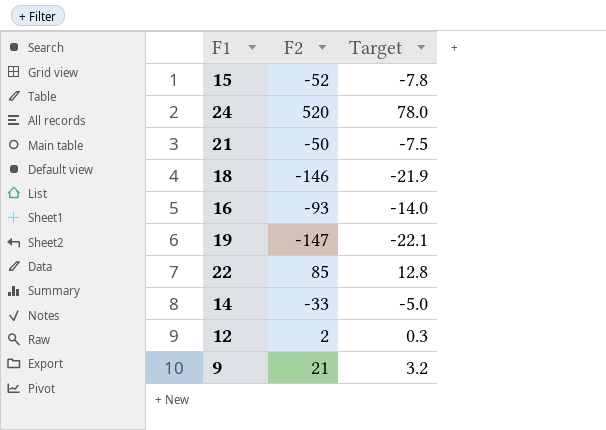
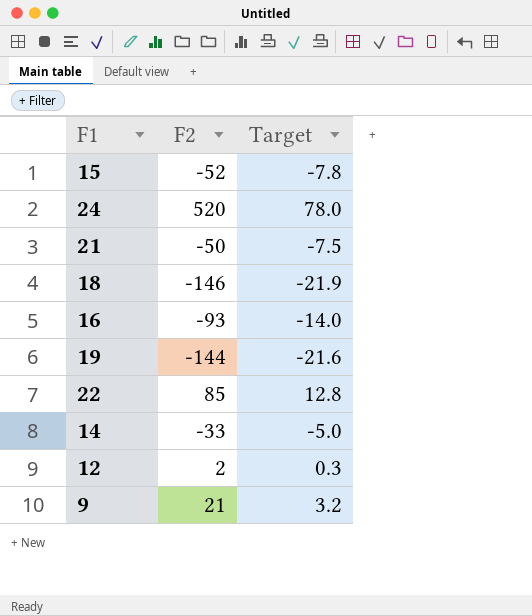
19 | F2: -147 -> -144
19 | Target: -22.1 -> -21.6

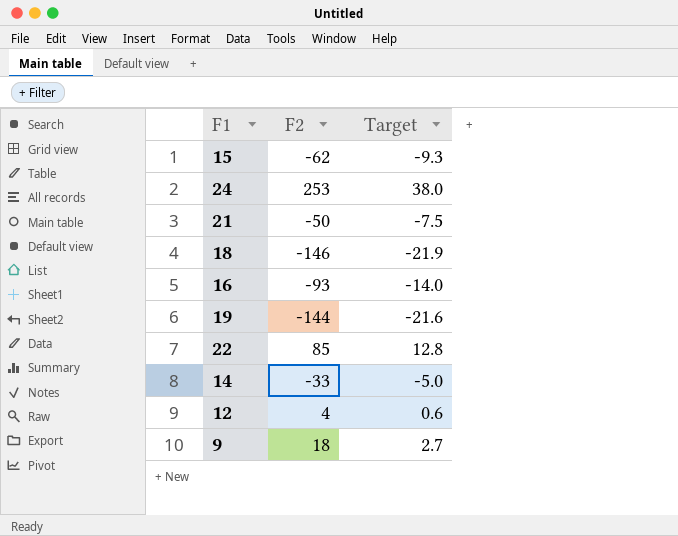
15 | F2: -52 -> -62
15 | Target: -7.8 -> -9.3
24 | F2: 520 -> 253
24 | Target: 78.0 -> 38.0
12 | F2: 2 -> 4
12 | Target: 0.3 -> 0.6
9 | F2: 21 -> 18
9 | Target: 3.2 -> 2.7

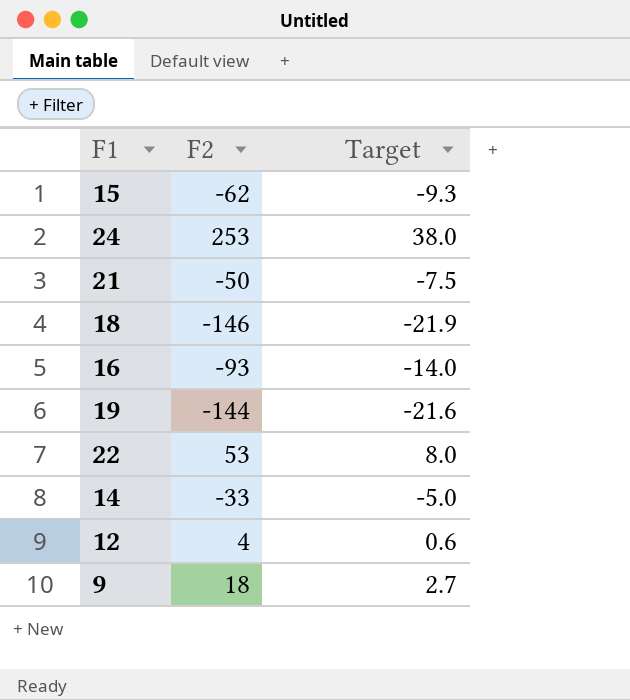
22 | F2: 85 -> 53
22 | Target: 12.8 -> 8.0

